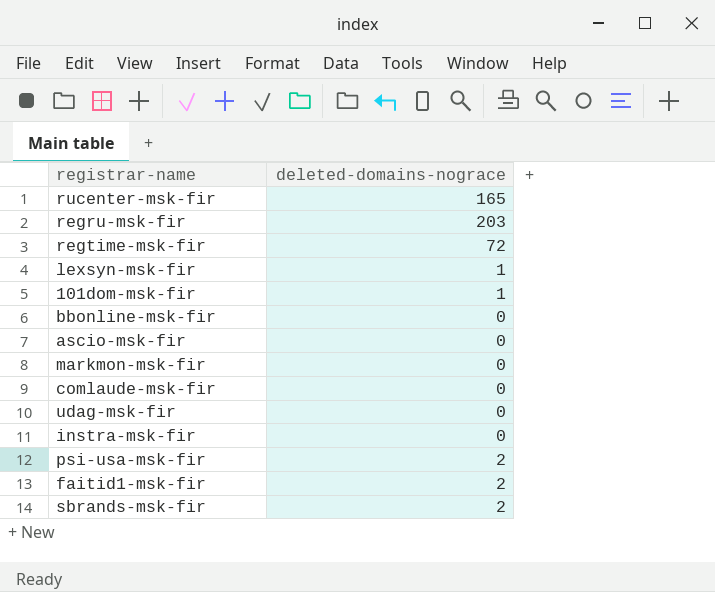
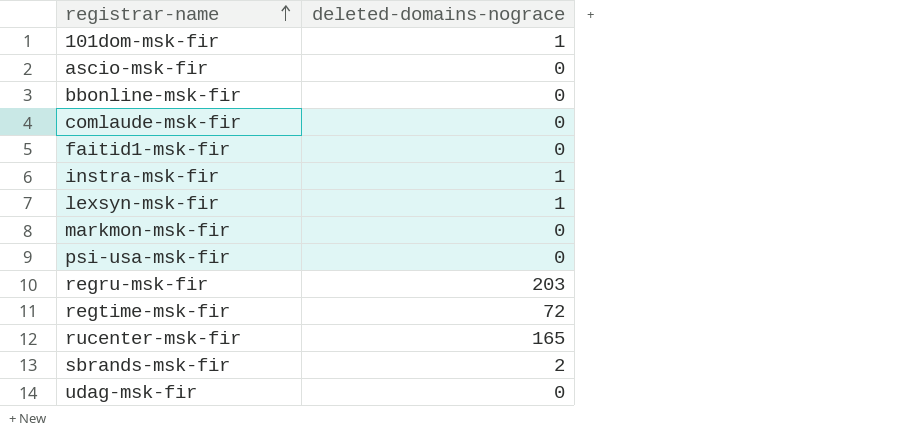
row order: none -> registrar-name ascending
faitid1-msk-fir | deleted-domains-nograce: 2 -> 0
instra-msk-fir | deleted-domains-nograce: 0 -> 1
psi-usa-msk-fir | deleted-domains-nograce: 2 -> 0

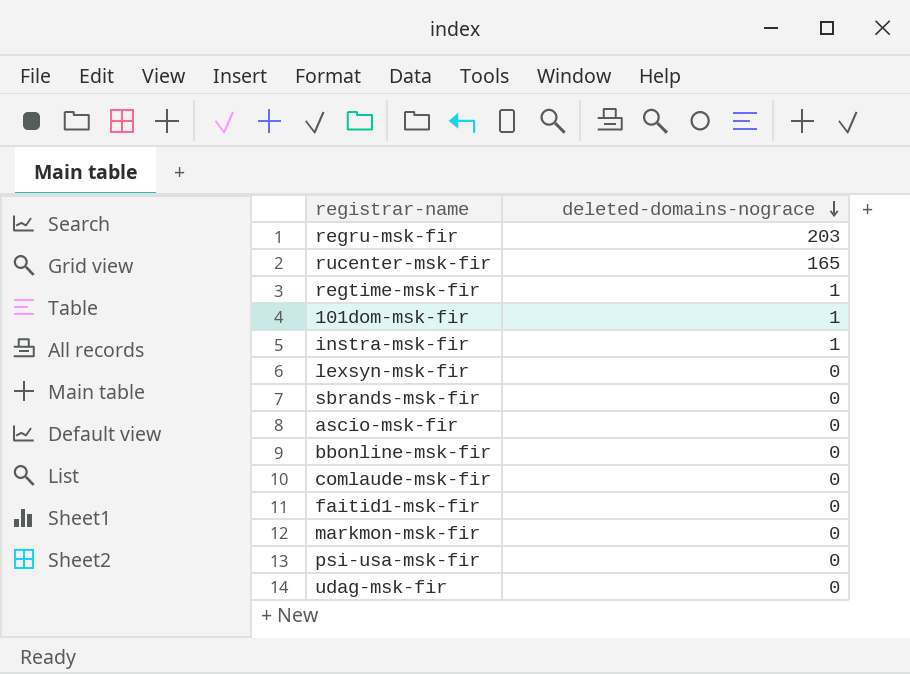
row order: registrar-name ascending -> deleted-domains-nograce descending
regtime-msk-fir | deleted-domains-nograce: 72 -> 1
lexsyn-msk-fir | deleted-domains-nograce: 1 -> 0
sbrands-msk-fir | deleted-domains-nograce: 2 -> 0

